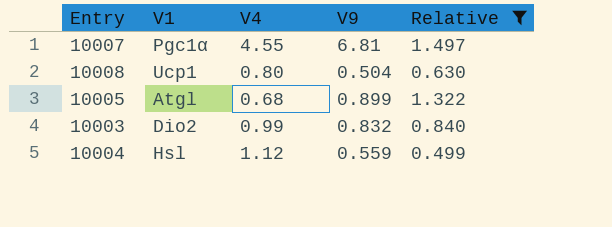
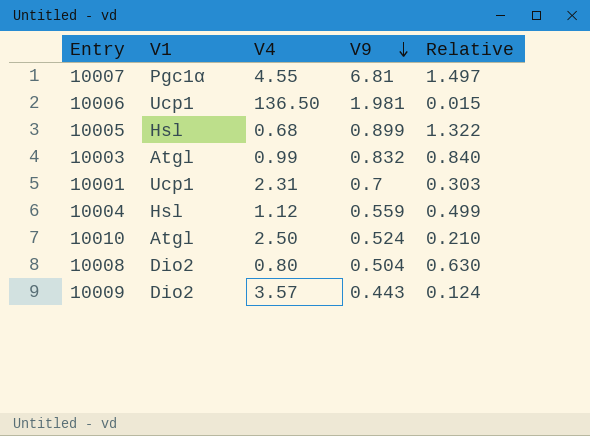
filter: Relative >= 0.499 -> none
row order: none -> V9 descending
10005 | V1: Atgl -> Hsl
10003 | V1: Dio2 -> Atgl
10008 | V1: Ucp1 -> Dio2

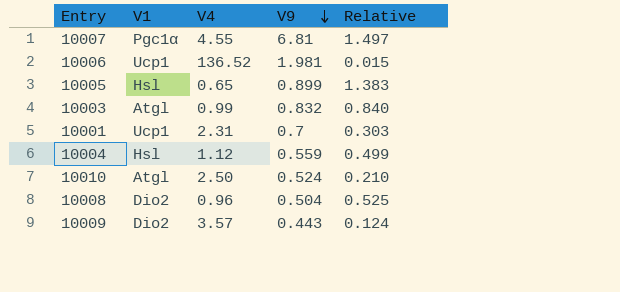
10006 | V4: 136.50 -> 136.52
10005 | V4: 0.68 -> 0.65
10005 | Relative: 1.322 -> 1.383
10008 | V4: 0.80 -> 0.96
10008 | Relative: 0.630 -> 0.525

